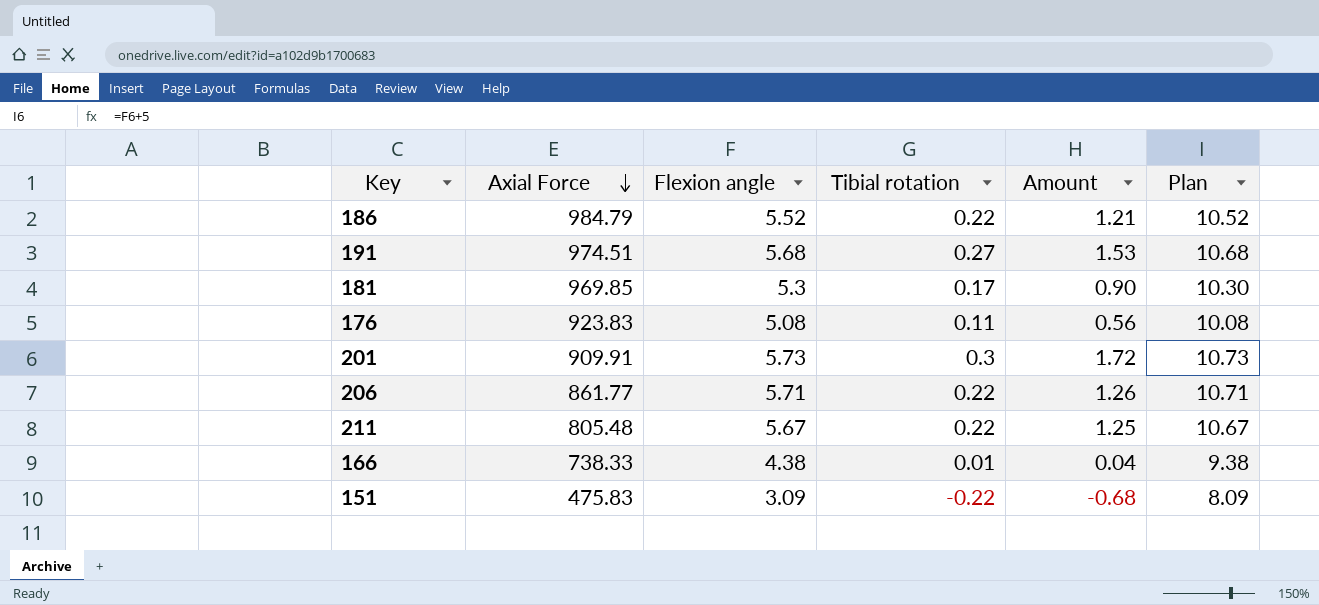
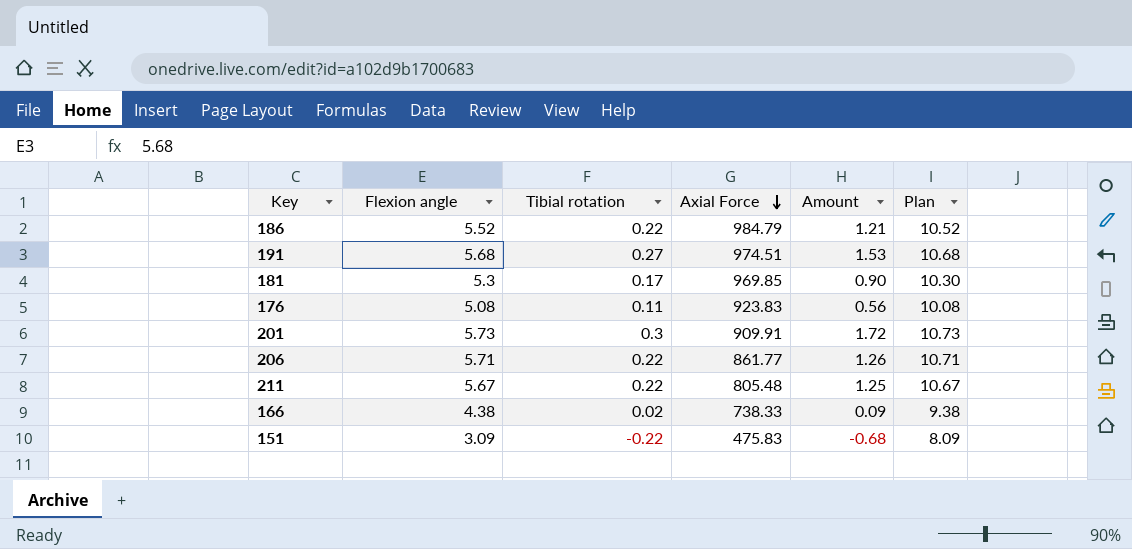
column Axial Force | position: 2 -> 4
166 | Tibial rotation: 0.01 -> 0.02
166 | Amount: 0.04 -> 0.09

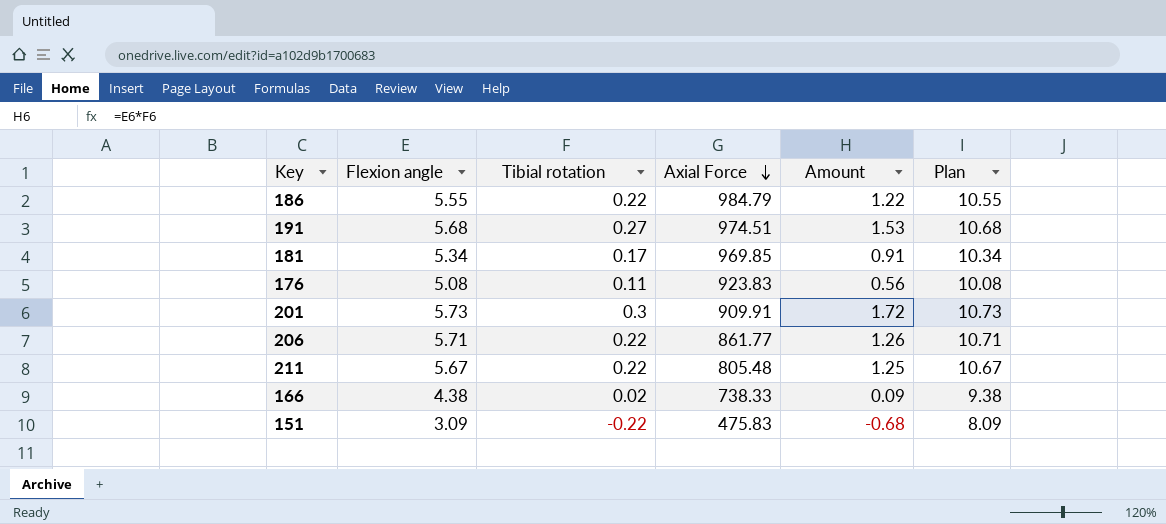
186 | Flexion angle: 5.52 -> 5.55
186 | Amount: 1.21 -> 1.22
186 | Plan: 10.52 -> 10.55
181 | Flexion angle: 5.3 -> 5.34
181 | Amount: 0.90 -> 0.91
181 | Plan: 10.30 -> 10.34

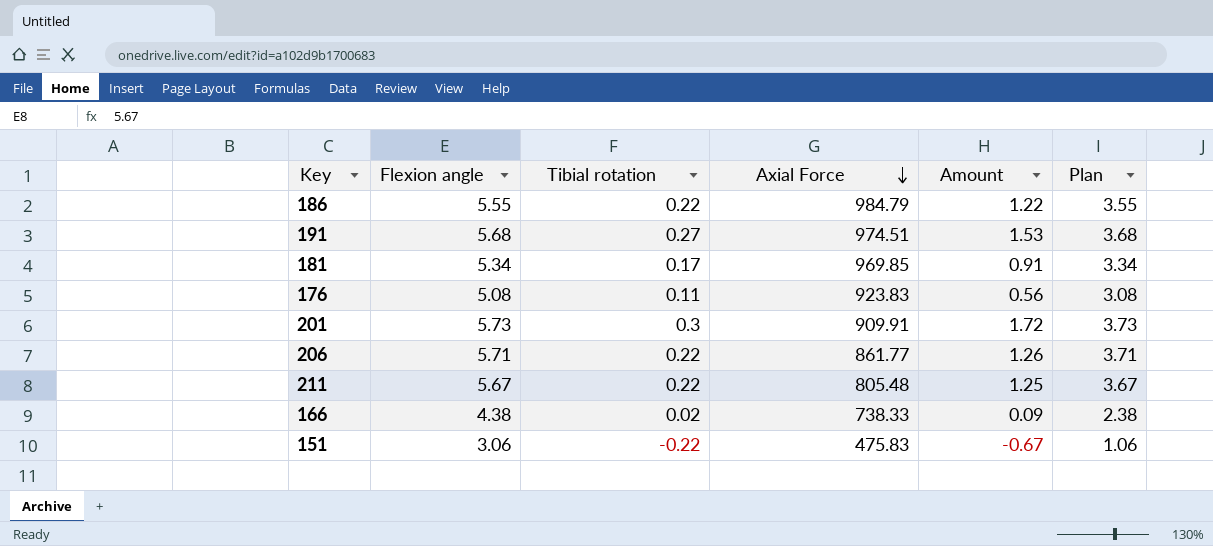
column Plan | formula: [Flexion angle] + 5 -> [Flexion angle] - 2
151 | Flexion angle: 3.09 -> 3.06
151 | Amount: -0.68 -> -0.67

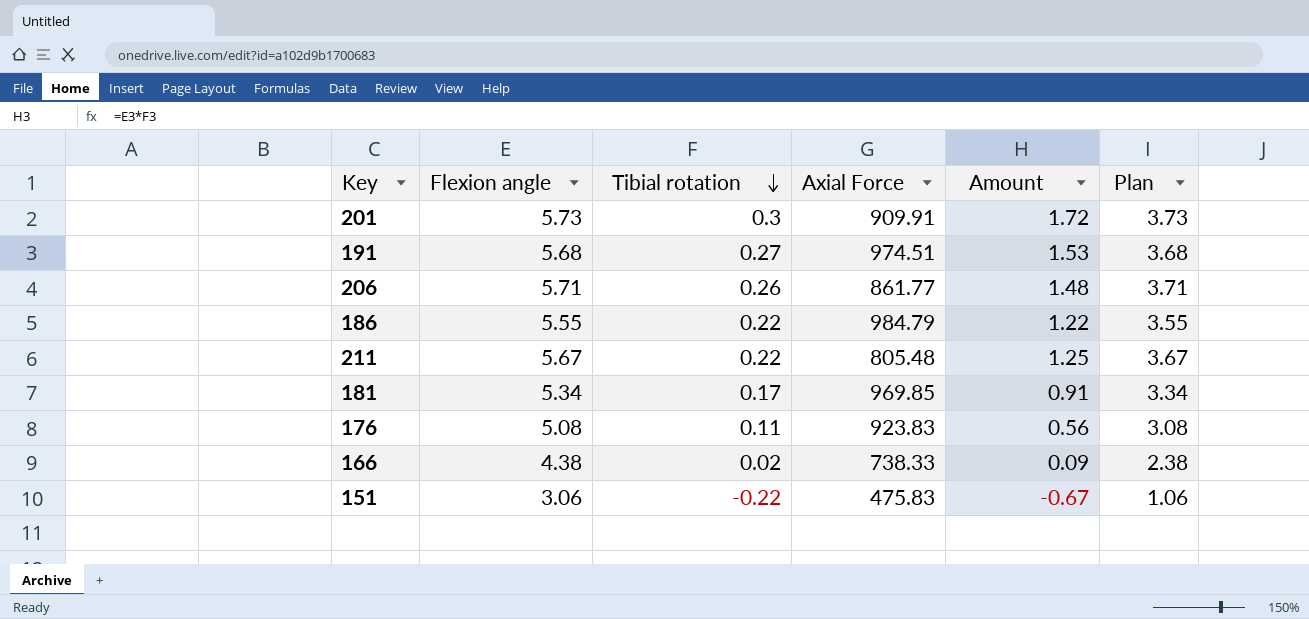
row order: Axial Force descending -> Tibial rotation descending
206 | Tibial rotation: 0.22 -> 0.26
206 | Amount: 1.26 -> 1.48

